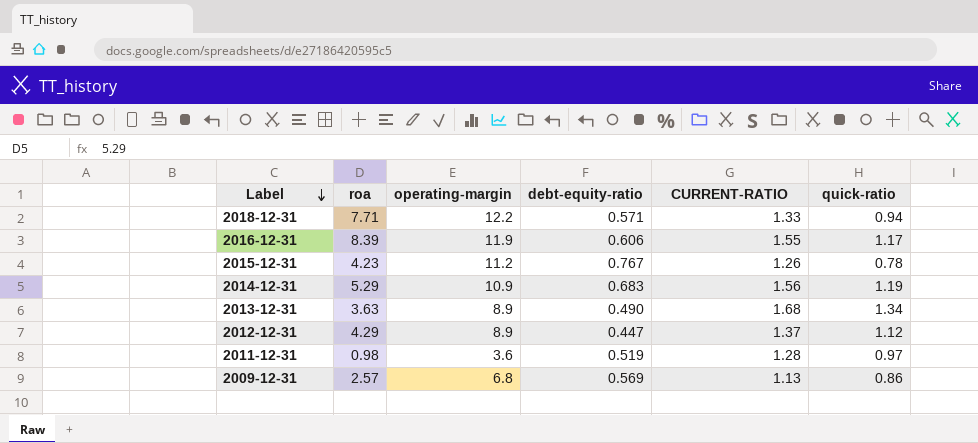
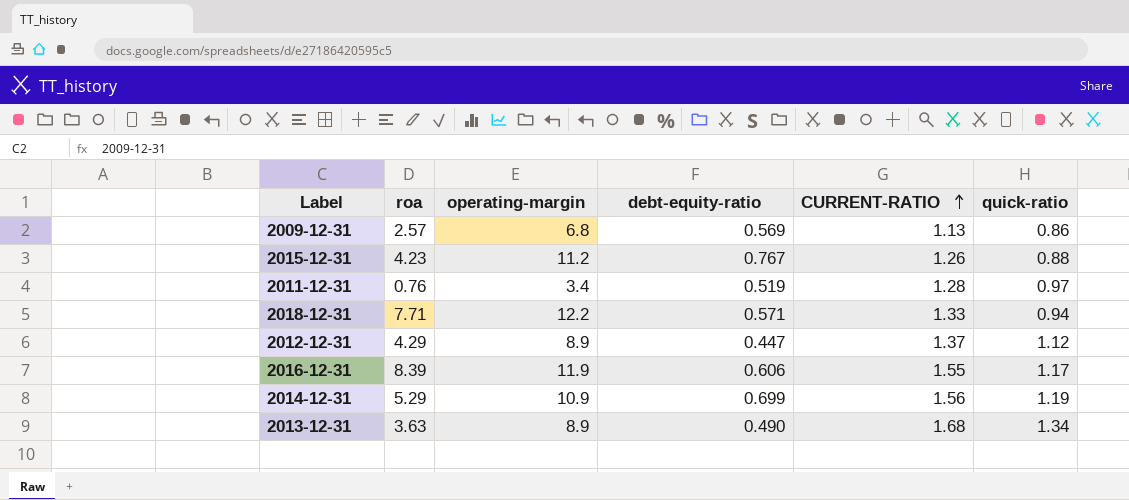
row order: Label descending -> CURRENT-RATIO ascending
2015-12-31 | quick-ratio: 0.78 -> 0.88
2011-12-31 | roa: 0.98 -> 0.76
2011-12-31 | operating-margin: 3.6 -> 3.4
2014-12-31 | debt-equity-ratio: 0.683 -> 0.699

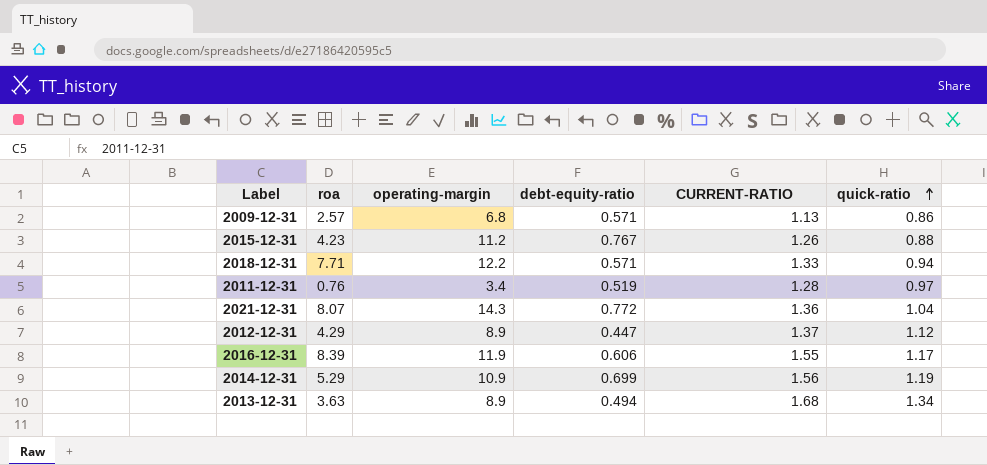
row order: CURRENT-RATIO ascending -> quick-ratio ascending
2009-12-31 | debt-equity-ratio: 0.569 -> 0.571
row 2021-12-31: none -> 8.07 | 14.3 | 0.772 | 1.36 | 1.04
2013-12-31 | debt-equity-ratio: 0.490 -> 0.494

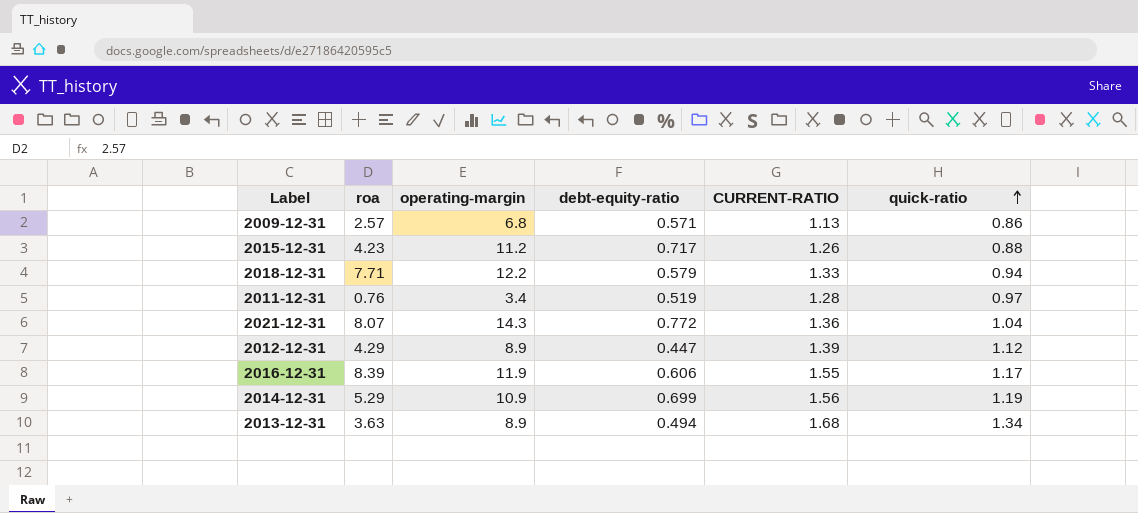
2015-12-31 | debt-equity-ratio: 0.767 -> 0.717
2018-12-31 | debt-equity-ratio: 0.571 -> 0.579
2012-12-31 | CURRENT-RATIO: 1.37 -> 1.39

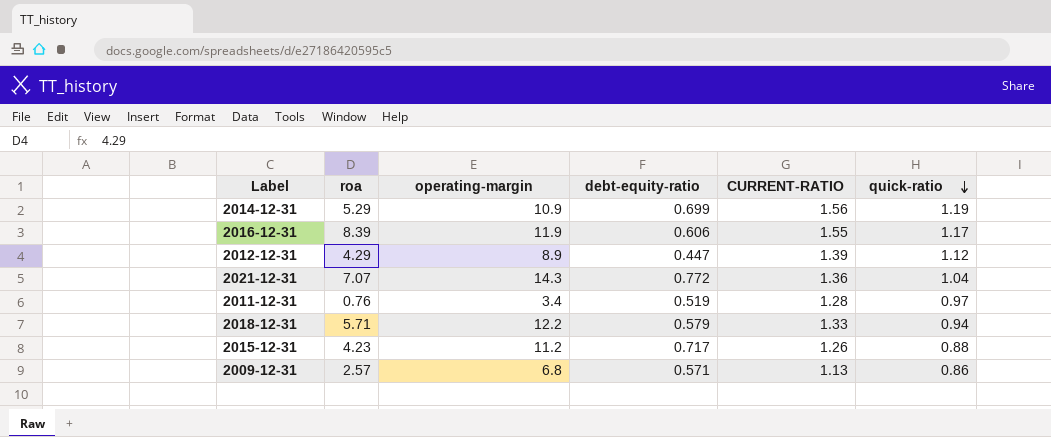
row order: quick-ratio ascending -> quick-ratio descending
row 2013-12-31: 3.63 | 8.9 | 0.494 | 1.68 | 1.34 -> none
2021-12-31 | roa: 8.07 -> 7.07
2018-12-31 | roa: 7.71 -> 5.71

